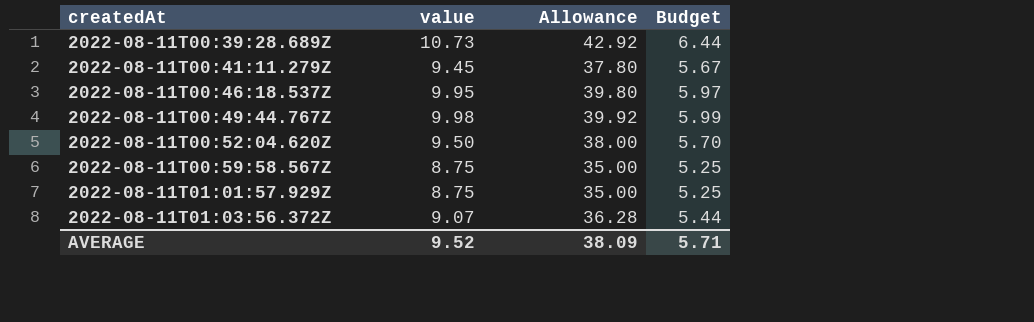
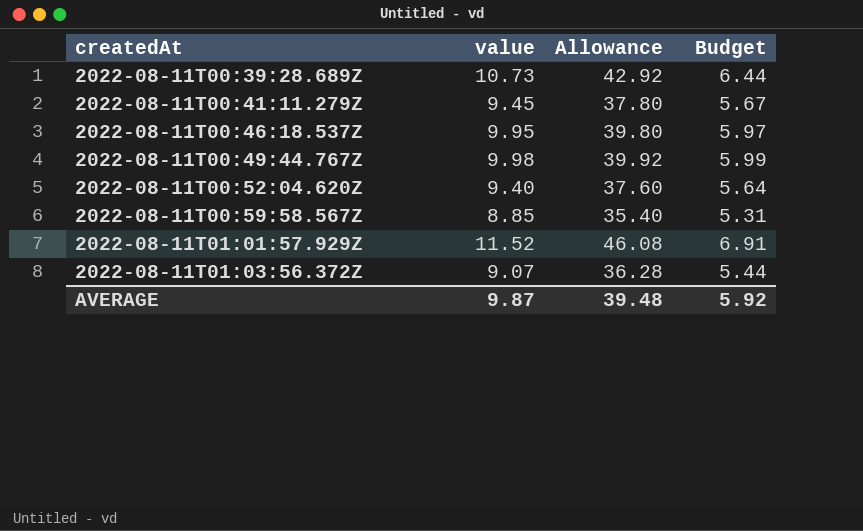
2022-08-11T00:52:04.620Z | value: 9.50 -> 9.40
2022-08-11T00:52:04.620Z | Allowance: 38.00 -> 37.60
2022-08-11T00:52:04.620Z | Budget: 5.70 -> 5.64
2022-08-11T00:59:58.567Z | value: 8.75 -> 8.85
2022-08-11T00:59:58.567Z | Allowance: 35.00 -> 35.40
2022-08-11T00:59:58.567Z | Budget: 5.25 -> 5.31
2022-08-11T01:01:57.929Z | value: 8.75 -> 11.52
2022-08-11T01:01:57.929Z | Allowance: 35.00 -> 46.08
2022-08-11T01:01:57.929Z | Budget: 5.25 -> 6.91
AVERAGE | value: 9.52 -> 9.87
AVERAGE | Allowance: 38.09 -> 39.48
AVERAGE | Budget: 5.71 -> 5.92

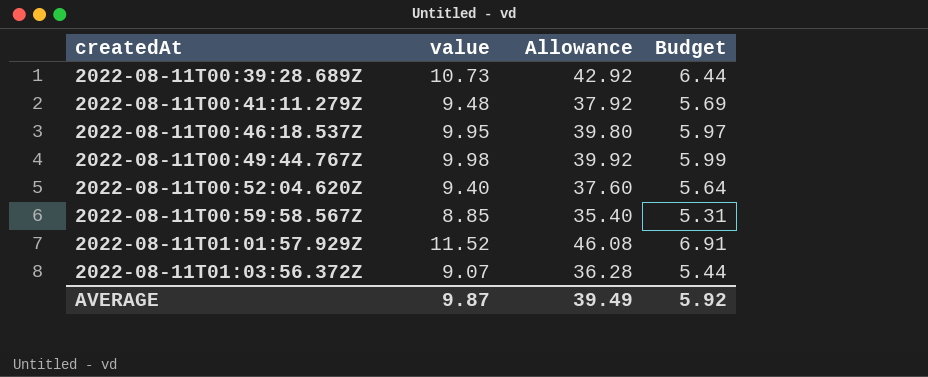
2022-08-11T00:41:11.279Z | value: 9.45 -> 9.48
2022-08-11T00:41:11.279Z | Allowance: 37.80 -> 37.92
2022-08-11T00:41:11.279Z | Budget: 5.67 -> 5.69
AVERAGE | Allowance: 39.48 -> 39.49

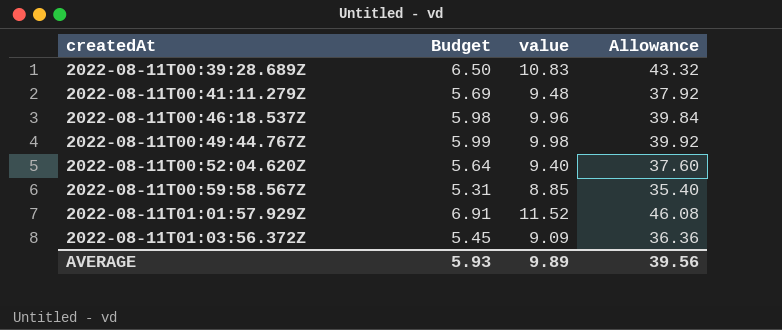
column Budget | position: 4 -> 2
2022-08-11T00:39:28.689Z | Budget: 6.44 -> 6.50
2022-08-11T00:39:28.689Z | value: 10.73 -> 10.83
2022-08-11T00:39:28.689Z | Allowance: 42.92 -> 43.32
2022-08-11T00:46:18.537Z | Budget: 5.97 -> 5.98
2022-08-11T00:46:18.537Z | value: 9.95 -> 9.96
2022-08-11T00:46:18.537Z | Allowance: 39.80 -> 39.84
2022-08-11T01:03:56.372Z | Budget: 5.44 -> 5.45
2022-08-11T01:03:56.372Z | value: 9.07 -> 9.09
2022-08-11T01:03:56.372Z | Allowance: 36.28 -> 36.36
AVERAGE | Budget: 5.92 -> 5.93
AVERAGE | value: 9.87 -> 9.89
AVERAGE | Allowance: 39.49 -> 39.56

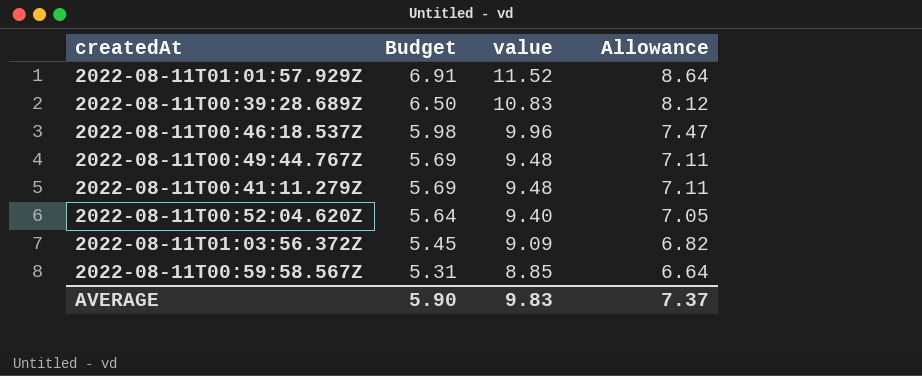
row order: createdAt ascending -> Budget descending
column Allowance | formula: [value] * 4 -> [value] * 0.75
2022-08-11T00:49:44.767Z | Budget: 5.99 -> 5.69
2022-08-11T00:49:44.767Z | value: 9.98 -> 9.48
AVERAGE | Budget: 5.93 -> 5.90
AVERAGE | value: 9.89 -> 9.83
AVERAGE | Allowance: 39.56 -> 7.37

